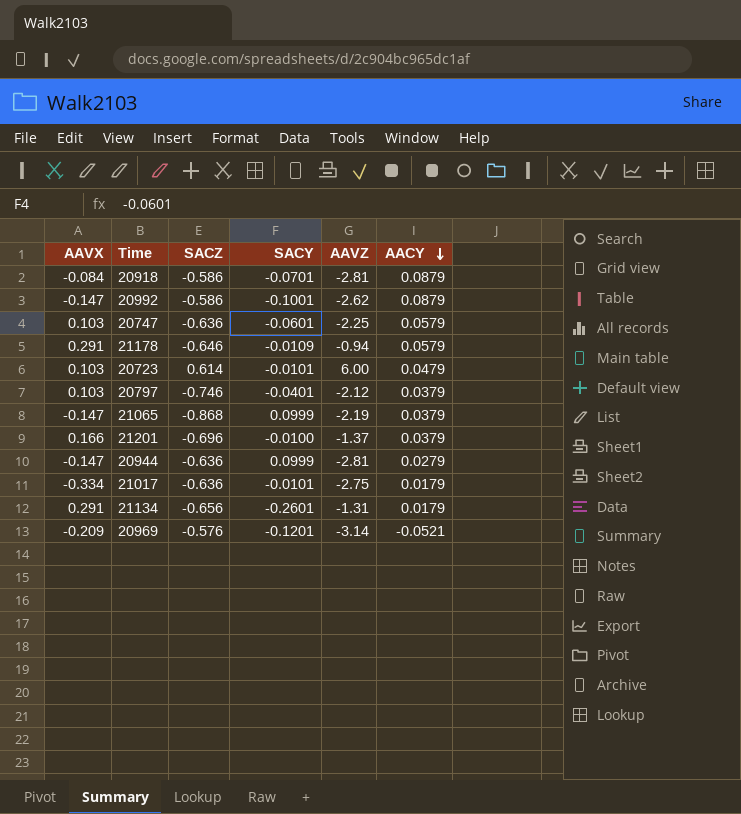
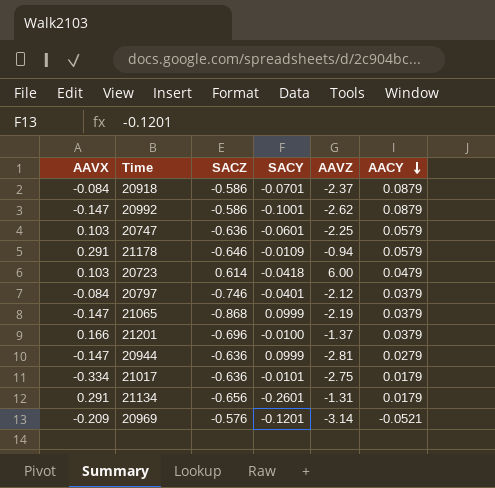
20918 | AAVZ: -2.81 -> -2.37
20723 | SACY: -0.0101 -> -0.0418
20797 | AAVX: 0.103 -> -0.084

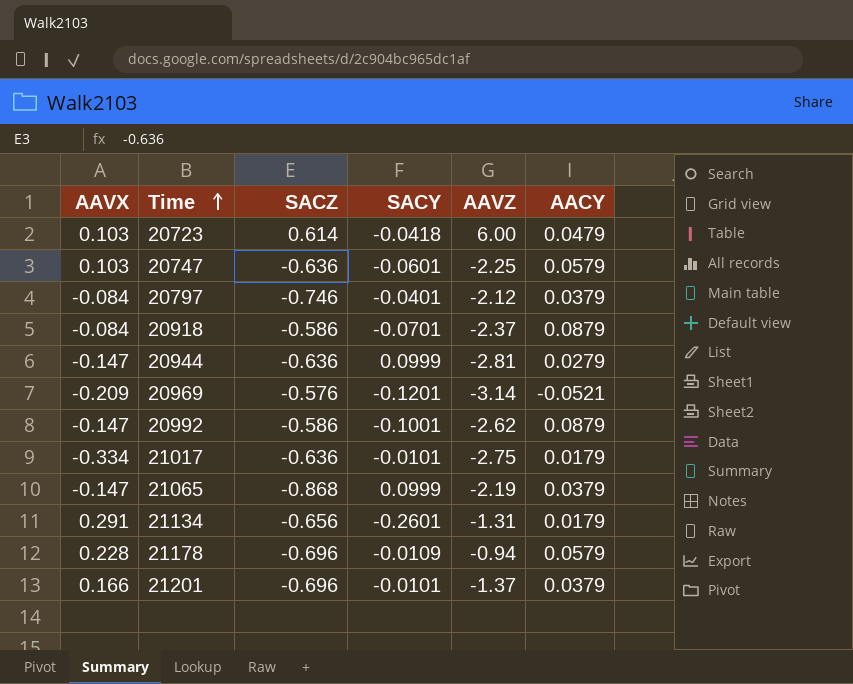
row order: AACY descending -> Time ascending
21178 | AAVX: 0.291 -> 0.228
21178 | SACZ: -0.646 -> -0.696
21201 | SACY: -0.0100 -> -0.0101

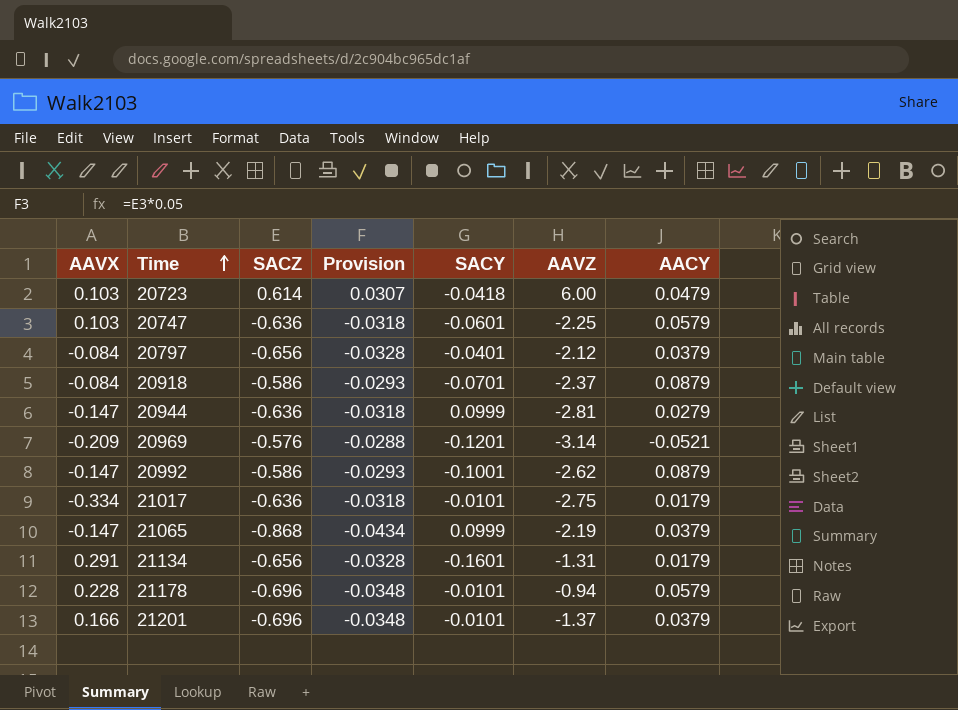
column Provision | formula: none -> [SACZ] * 0.05
20797 | SACZ: -0.746 -> -0.656
21134 | SACY: -0.2601 -> -0.1601
21178 | SACY: -0.0109 -> -0.0101

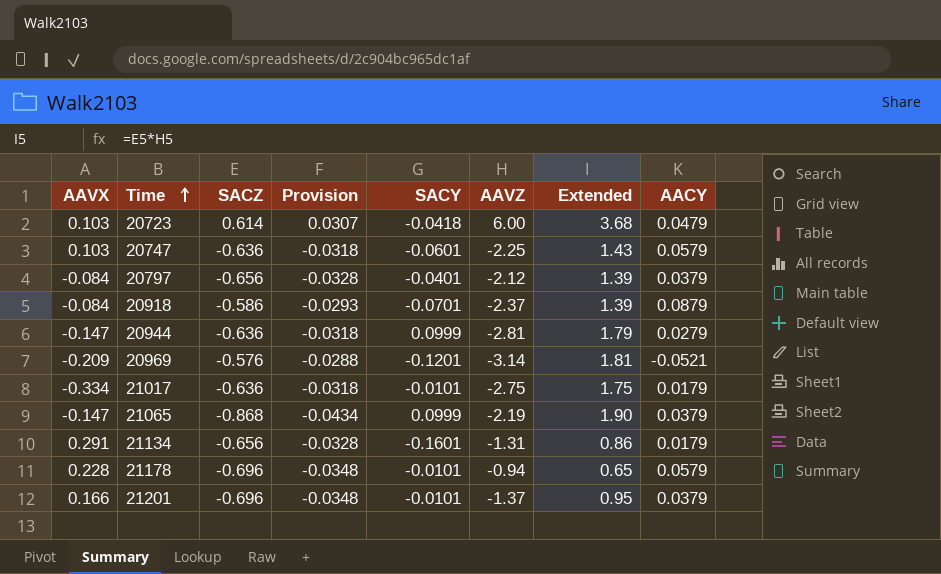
column Extended | formula: none -> [SACZ] * [AAVZ]
row 20992: -0.147 | -0.586 | -0.0293 | -0.1001 | -2.62 | 0.0879 -> none

